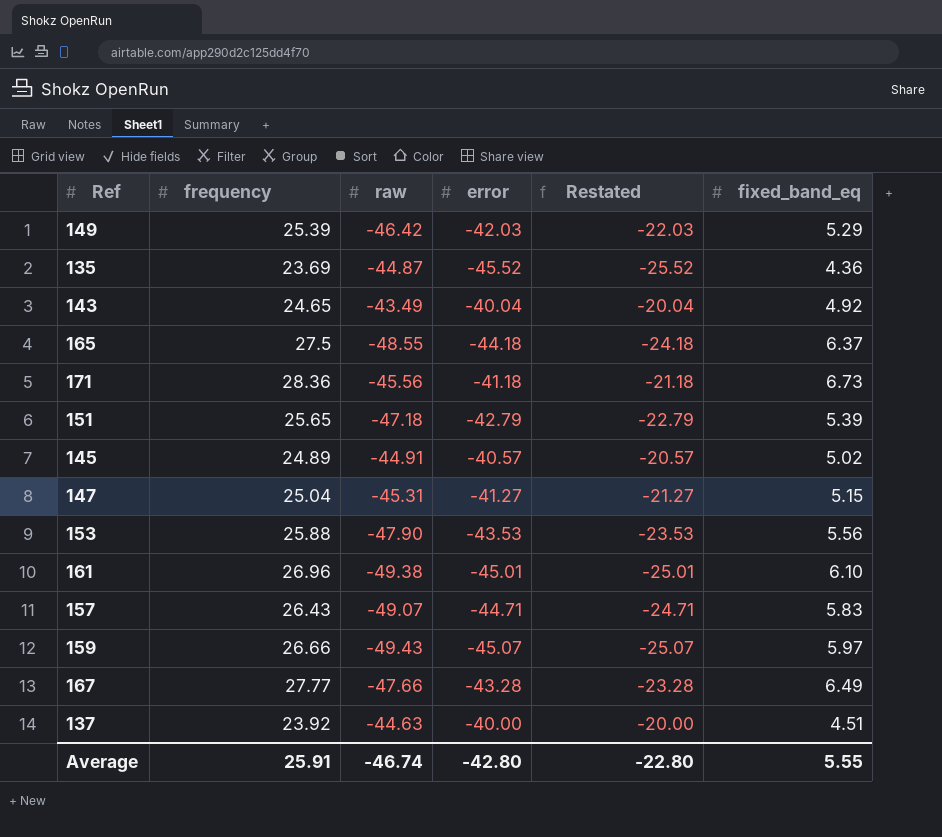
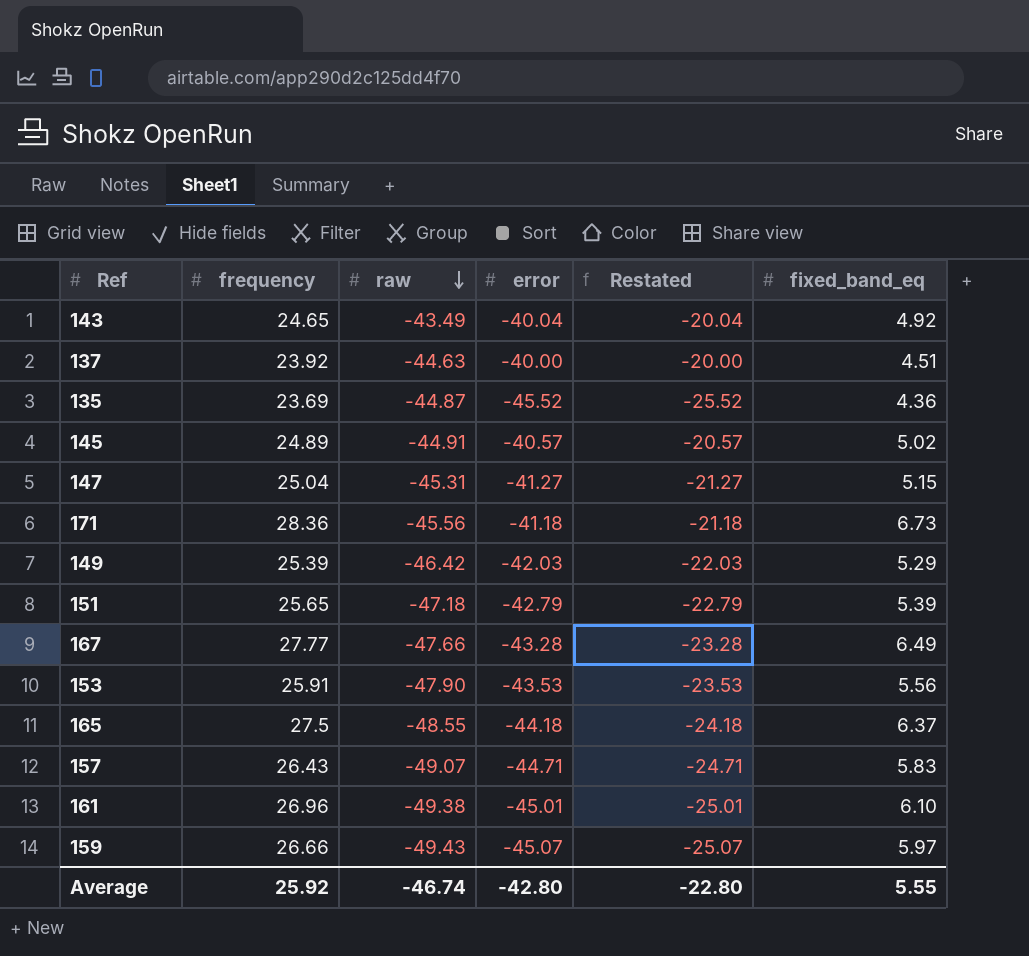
row order: none -> raw descending
153 | frequency: 25.88 -> 25.91
Average | frequency: 25.91 -> 25.92

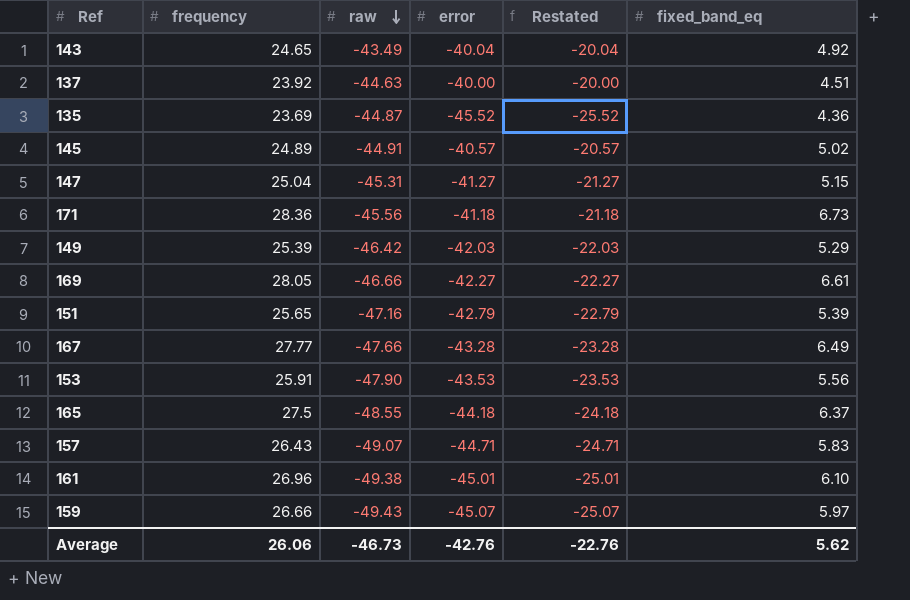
row 169: none -> 28.05 | -46.66 | -42.27 | -22.27 | 6.61
151 | raw: -47.18 -> -47.16
Average | frequency: 25.92 -> 26.06
Average | raw: -46.74 -> -46.73
Average | error: -42.80 -> -42.76
Average | Restated: -22.80 -> -22.76
Average | fixed_band_eq: 5.55 -> 5.62

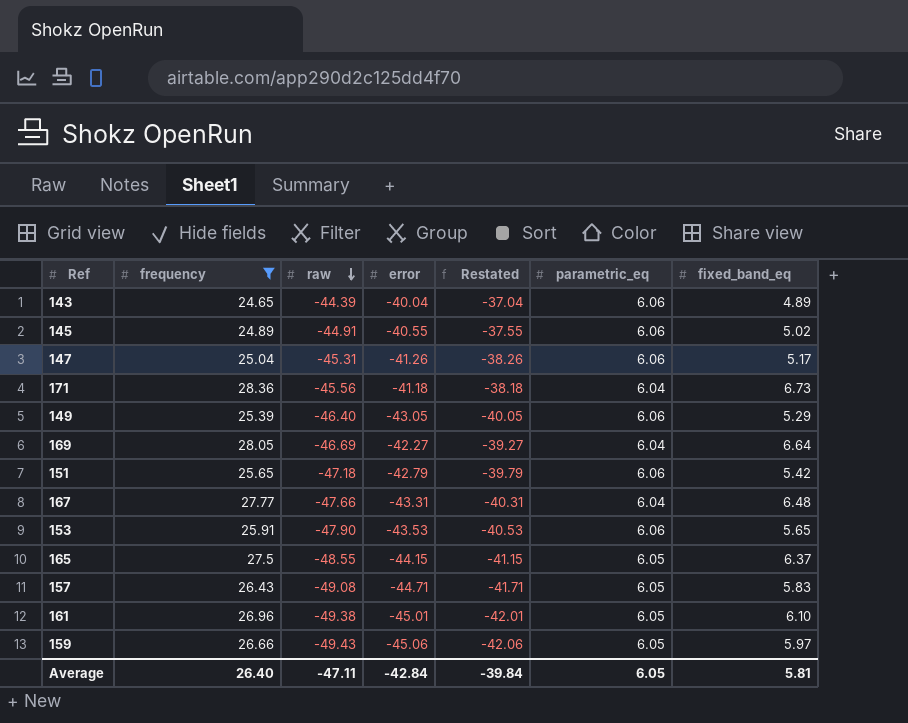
filter: none -> frequency >= 24.65
column Restated | formula: [error] + 20 -> [error] + 3
column parametric_eq | position: none -> 6
143 | raw: -43.49 -> -44.39
143 | fixed_band_eq: 4.92 -> 4.89
145 | error: -40.57 -> -40.55
147 | error: -41.27 -> -41.26
147 | fixed_band_eq: 5.15 -> 5.17
149 | raw: -46.42 -> -46.40
149 | error: -42.03 -> -43.05
169 | raw: -46.66 -> -46.69
169 | fixed_band_eq: 6.61 -> 6.64
151 | raw: -47.16 -> -47.18
151 | fixed_band_eq: 5.39 -> 5.42
167 | error: -43.28 -> -43.31
167 | fixed_band_eq: 6.49 -> 6.48
153 | fixed_band_eq: 5.56 -> 5.65
165 | error: -44.18 -> -44.15
157 | raw: -49.07 -> -49.08
159 | error: -45.07 -> -45.06
Average | frequency: 26.06 -> 26.40
Average | raw: -46.73 -> -47.11
Average | error: -42.76 -> -42.84
Average | Restated: -22.76 -> -39.84
Average | fixed_band_eq: 5.62 -> 5.81

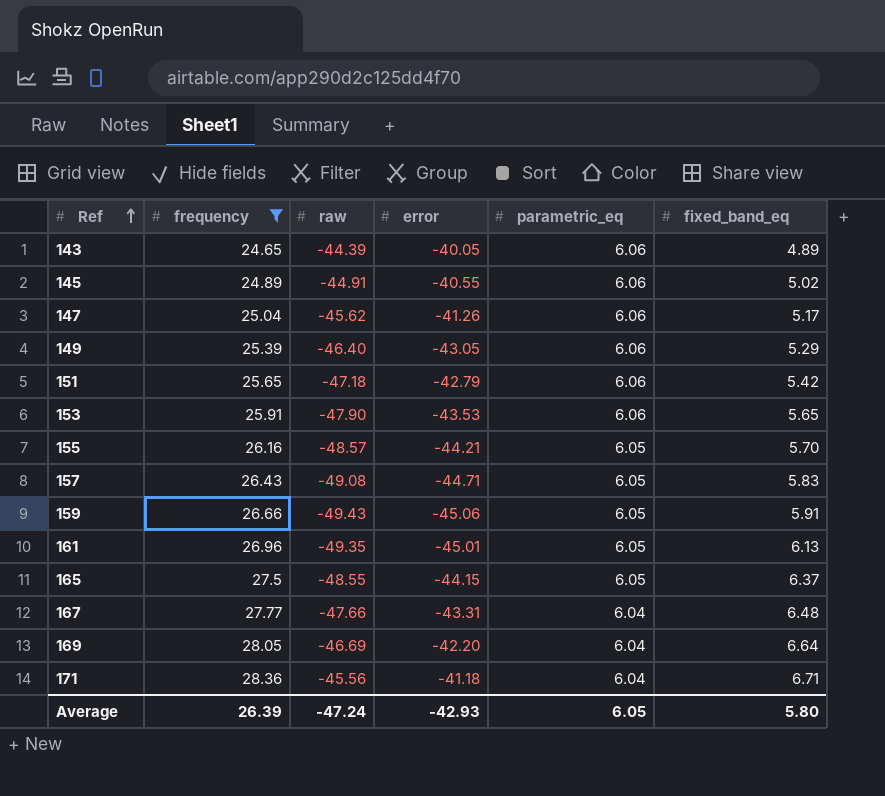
row order: raw descending -> Ref ascending
column Restated | formula: [error] + 3 -> none
143 | error: -40.04 -> -40.05
147 | raw: -45.31 -> -45.62
row 155: none -> 26.16 | -48.57 | -44.21 | 6.05 | 5.70
159 | fixed_band_eq: 5.97 -> 5.91
161 | raw: -49.38 -> -49.35
161 | fixed_band_eq: 6.10 -> 6.13
169 | error: -42.27 -> -42.20
171 | fixed_band_eq: 6.73 -> 6.71
Average | frequency: 26.40 -> 26.39
Average | raw: -47.11 -> -47.24
Average | error: -42.84 -> -42.93
Average | fixed_band_eq: 5.81 -> 5.80

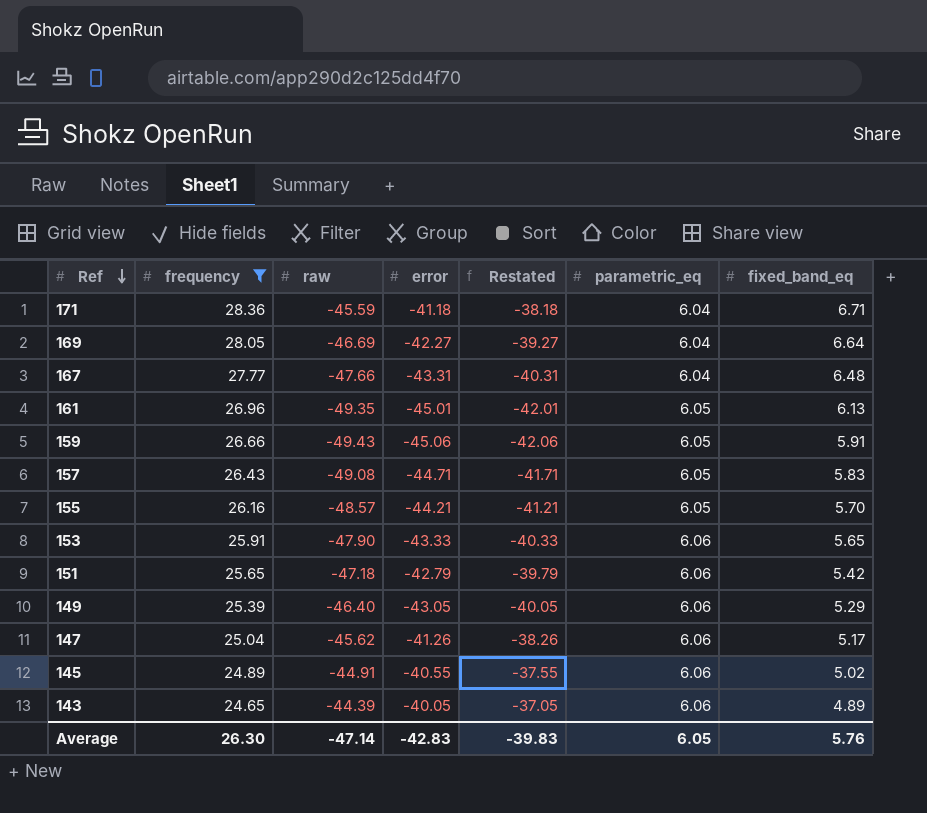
row order: Ref ascending -> Ref descending
column Restated | formula: none -> [error] + 3
row 165: 27.5 | -48.55 | -44.15 | 6.05 | 6.37 -> none
171 | raw: -45.56 -> -45.59
169 | error: -42.20 -> -42.27
153 | error: -43.53 -> -43.33
Average | frequency: 26.39 -> 26.30
Average | raw: -47.24 -> -47.14
Average | error: -42.93 -> -42.83
Average | fixed_band_eq: 5.80 -> 5.76

